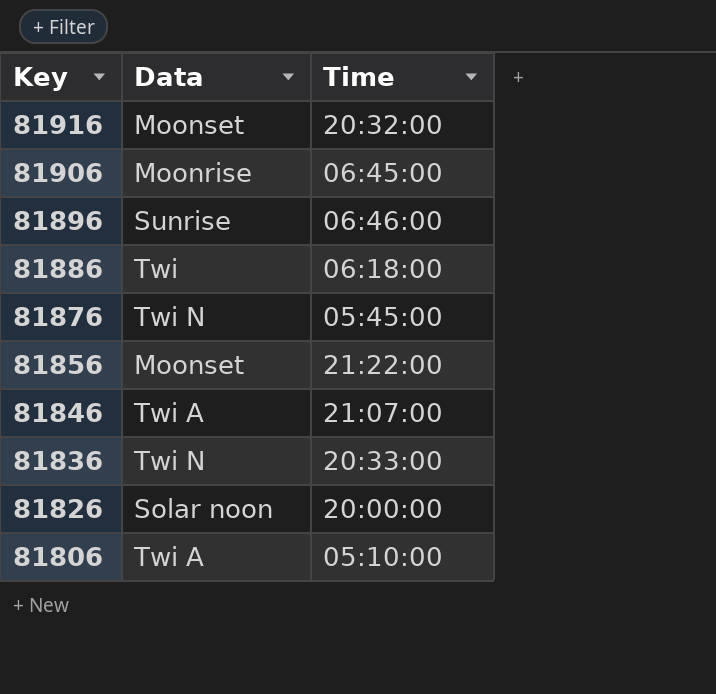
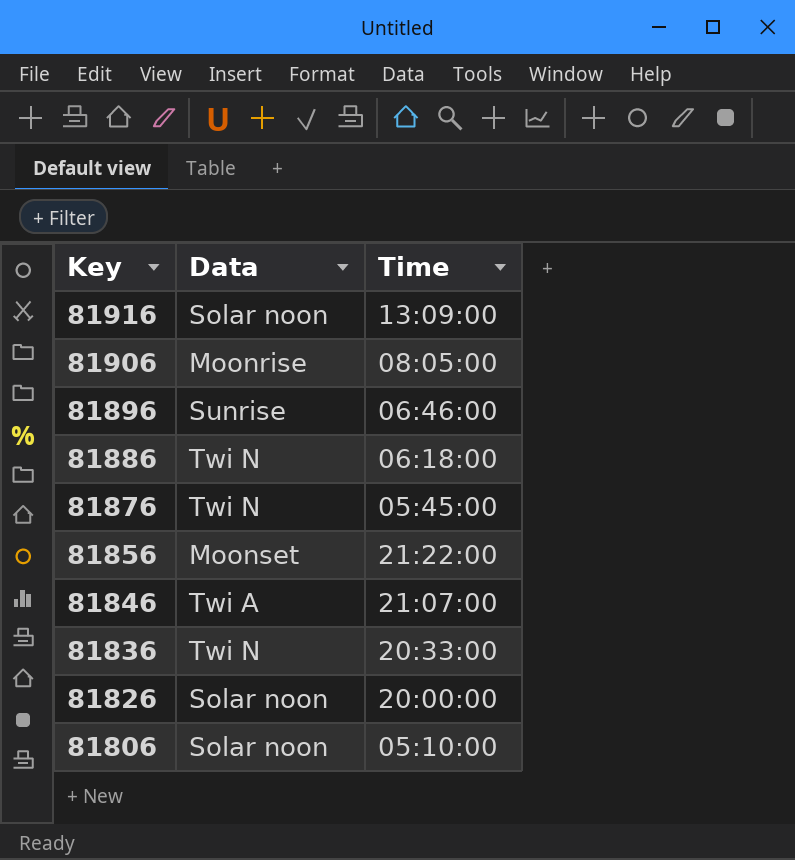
81916 | Data: Moonset -> Solar noon
81916 | Time: 20:32:00 -> 13:09:00
81906 | Time: 06:45:00 -> 08:05:00
81886 | Data: Twi -> Twi N
81806 | Data: Twi A -> Solar noon

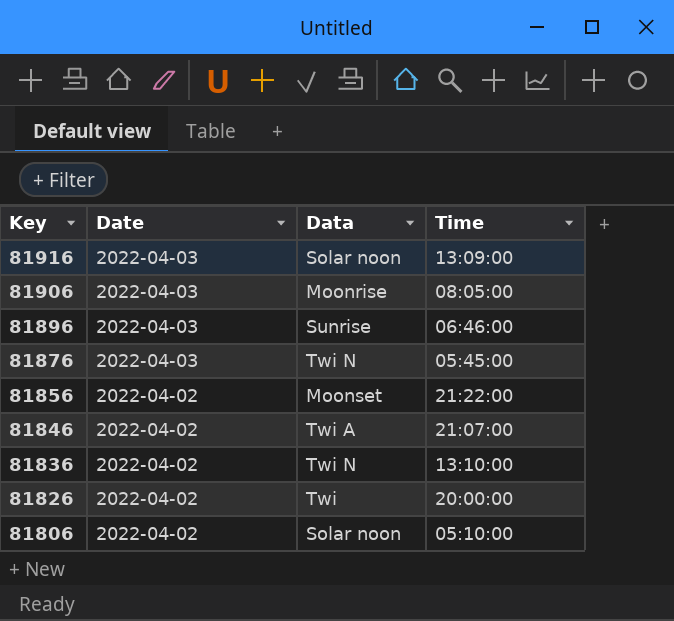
column Date | position: none -> 2
row 81886: Twi N | 06:18:00 -> none
81836 | Time: 20:33:00 -> 13:10:00
81826 | Data: Solar noon -> Twi

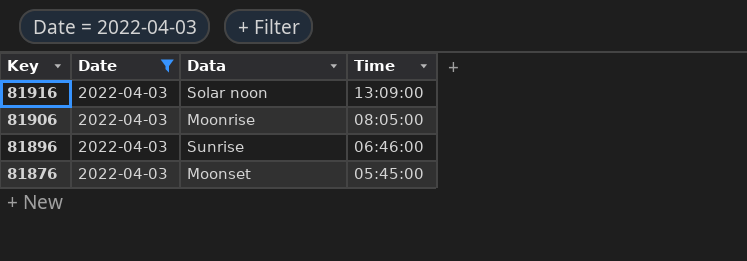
filter: none -> Date = 2022-04-03
81876 | Data: Twi N -> Moonset

